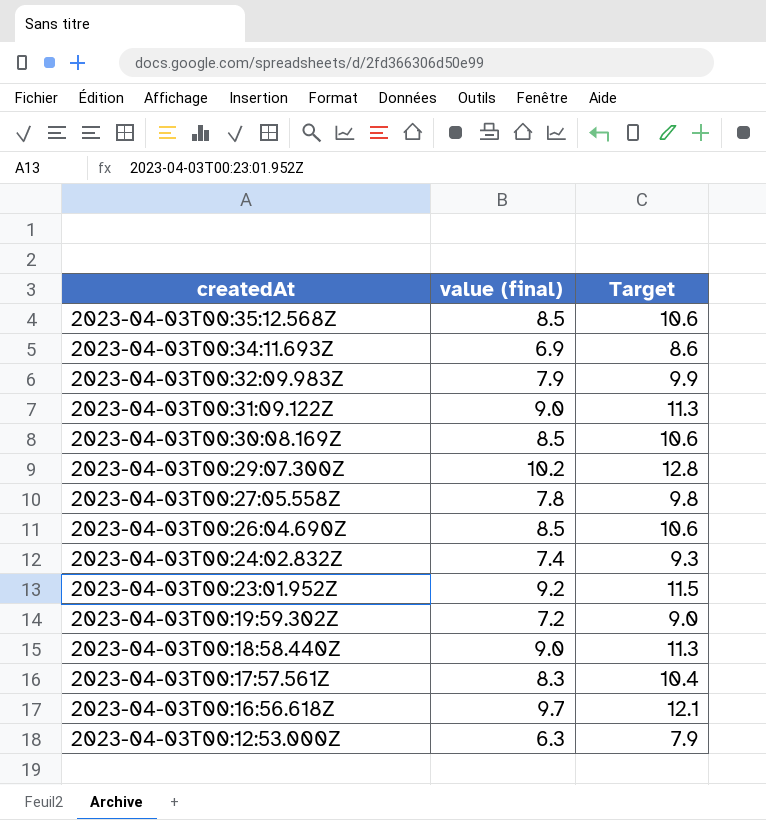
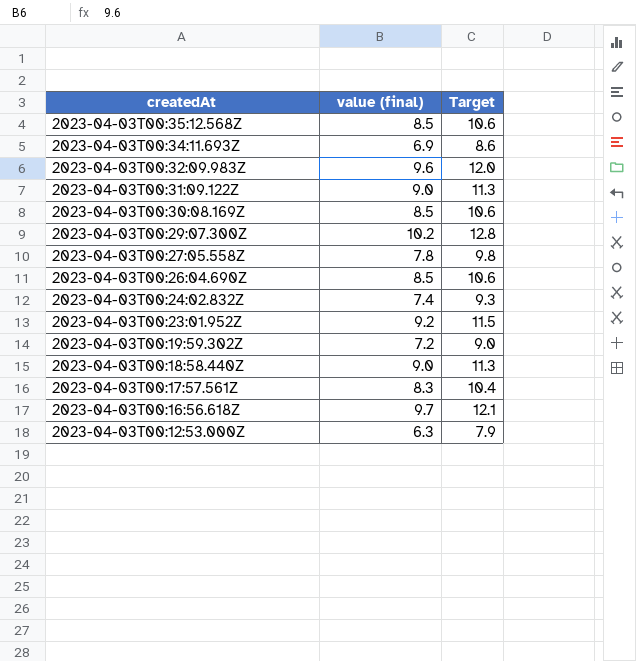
2023-04-03T00:32:09.983Z | value (final): 7.9 -> 9.6
2023-04-03T00:32:09.983Z | Target: 9.9 -> 12.0

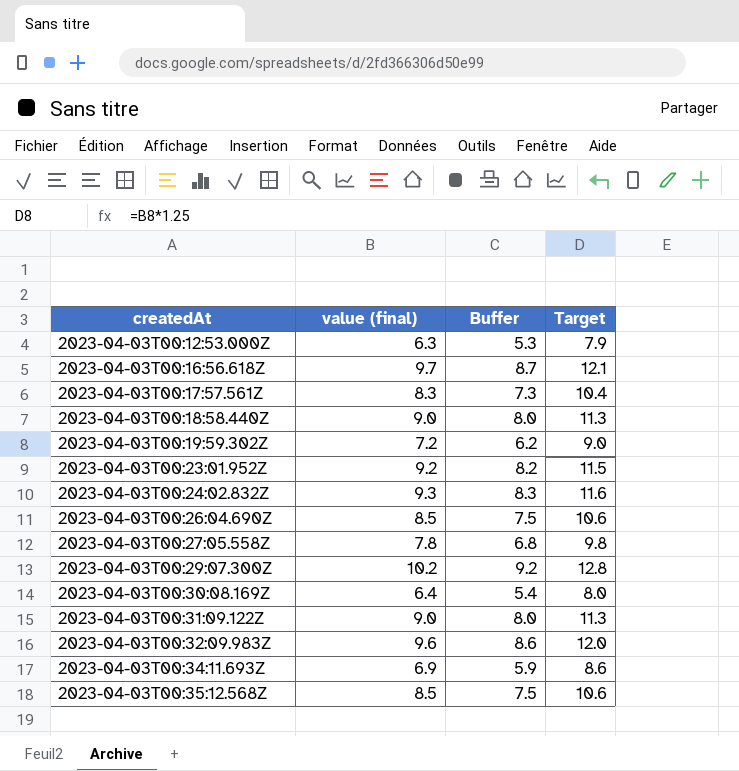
row order: createdAt descending -> createdAt ascending
column Buffer | formula: none -> [value (final)] - 1
2023-04-03T00:24:02.832Z | value (final): 7.4 -> 9.3
2023-04-03T00:24:02.832Z | Target: 9.3 -> 11.6
2023-04-03T00:30:08.169Z | value (final): 8.5 -> 6.4
2023-04-03T00:30:08.169Z | Target: 10.6 -> 8.0

